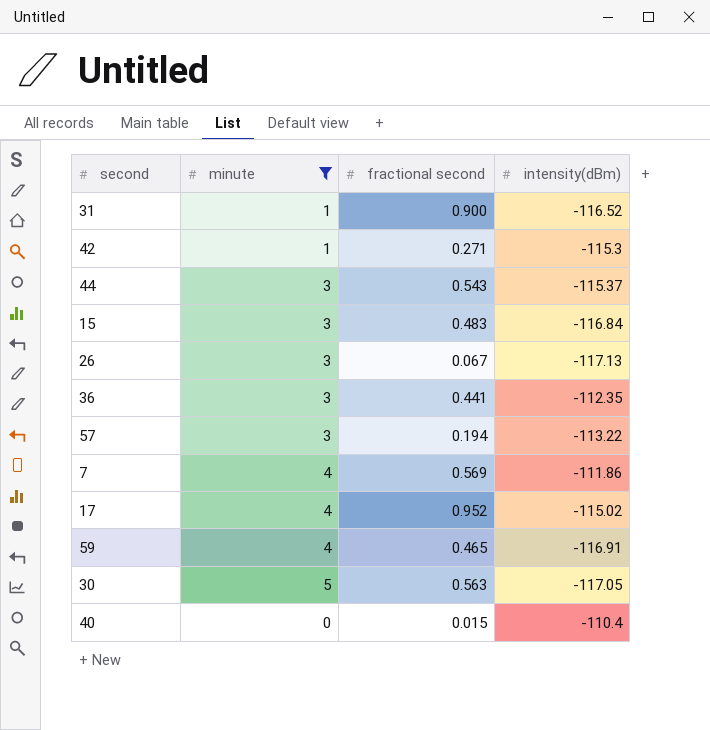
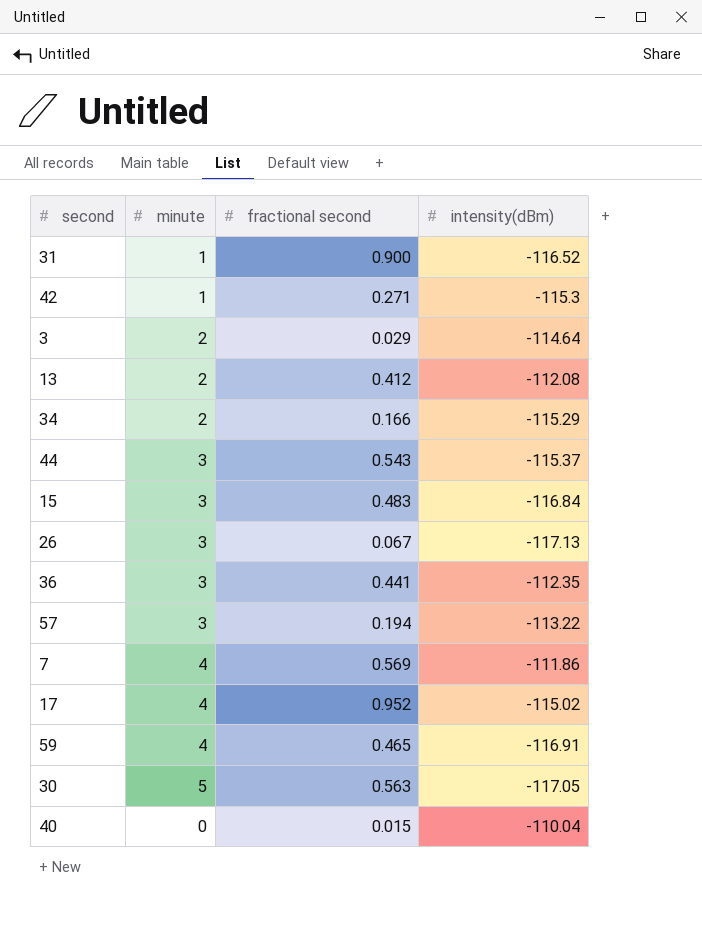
filter: minute != 2 -> none
40 | intensity(dBm): -110.4 -> -110.04

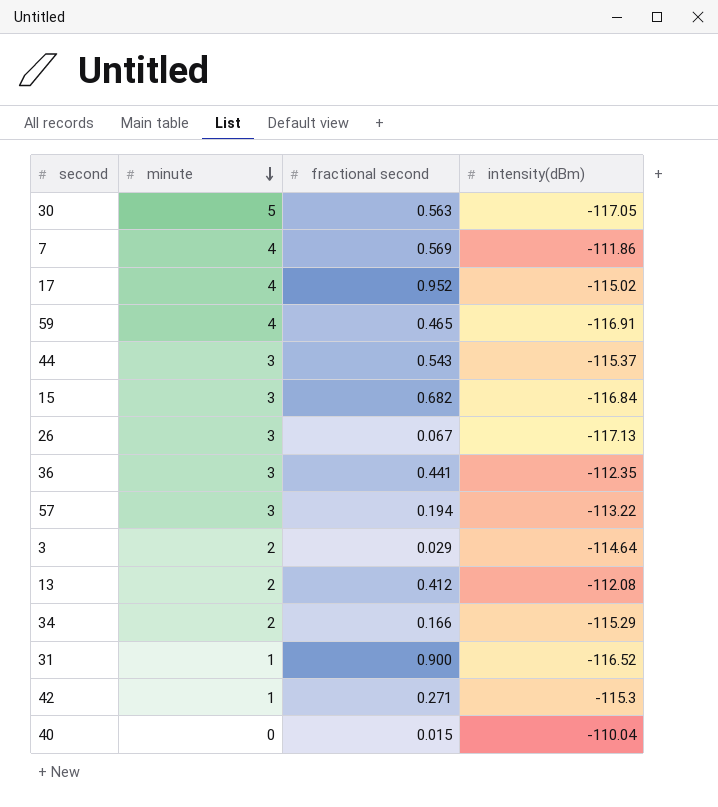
row order: none -> minute descending
15 | fractional second: 0.483 -> 0.682

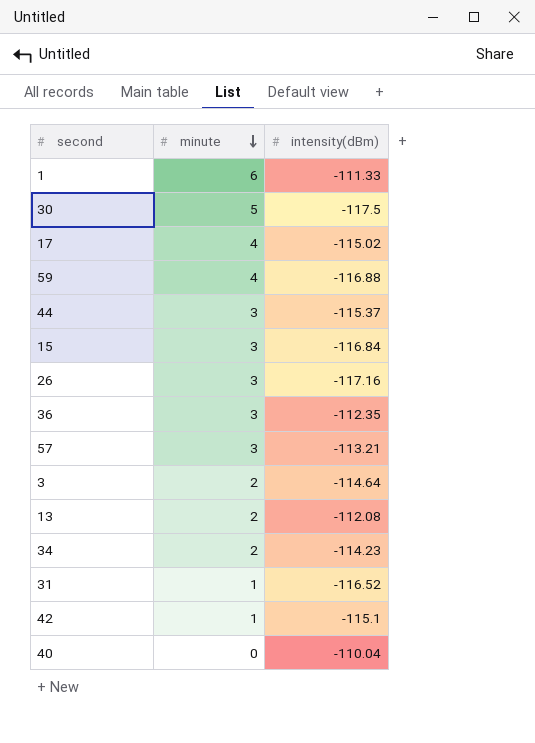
column fractional second | position: 3 -> none
row 7: 4 | 0.569 | -111.86 -> none
row 1: none -> 6 | -111.33
30 | intensity(dBm): -117.05 -> -117.5
59 | intensity(dBm): -116.91 -> -116.88
26 | intensity(dBm): -117.13 -> -117.16
57 | intensity(dBm): -113.22 -> -113.21
34 | intensity(dBm): -115.29 -> -114.23
42 | intensity(dBm): -115.3 -> -115.1

